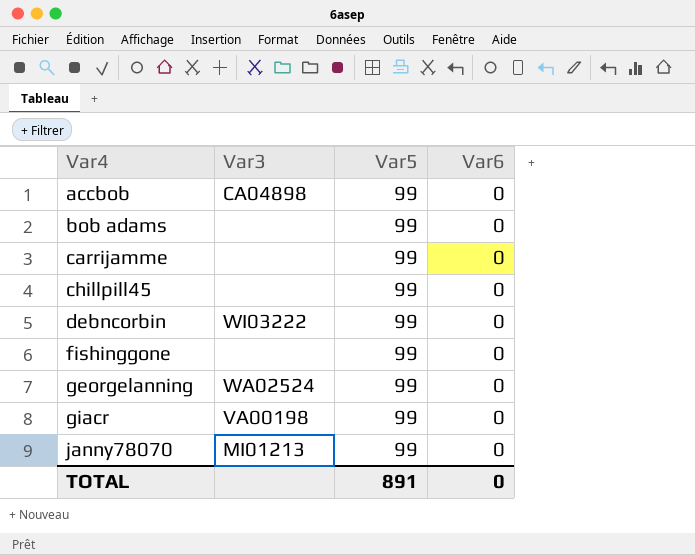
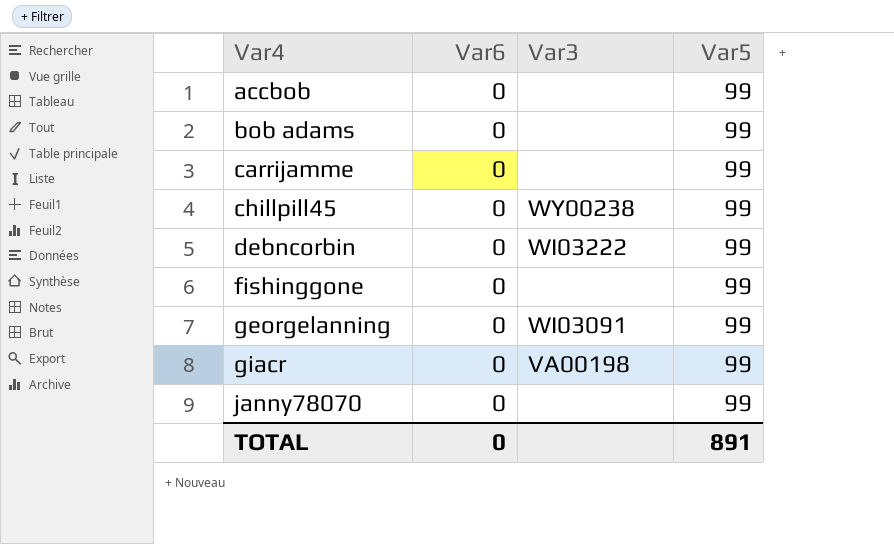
column Var6 | position: 4 -> 2
accbob | Var3: CA04898 -> none
chillpill45 | Var3: none -> WY00238
georgelanning | Var3: WA02524 -> WI03091
janny78070 | Var3: MI01213 -> none

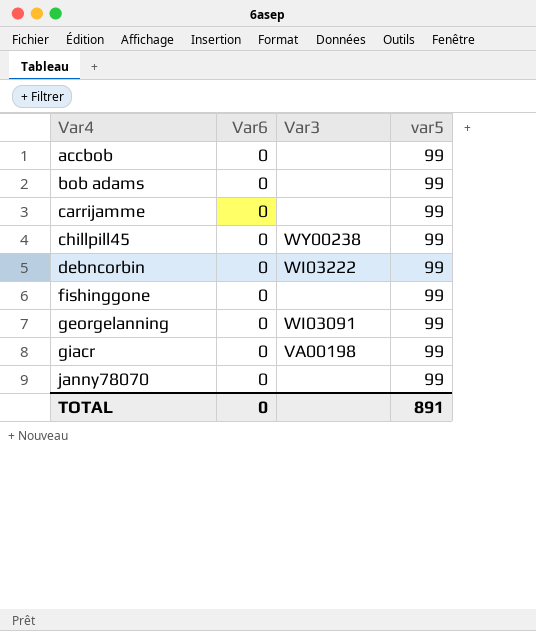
column name: Var5 -> var5

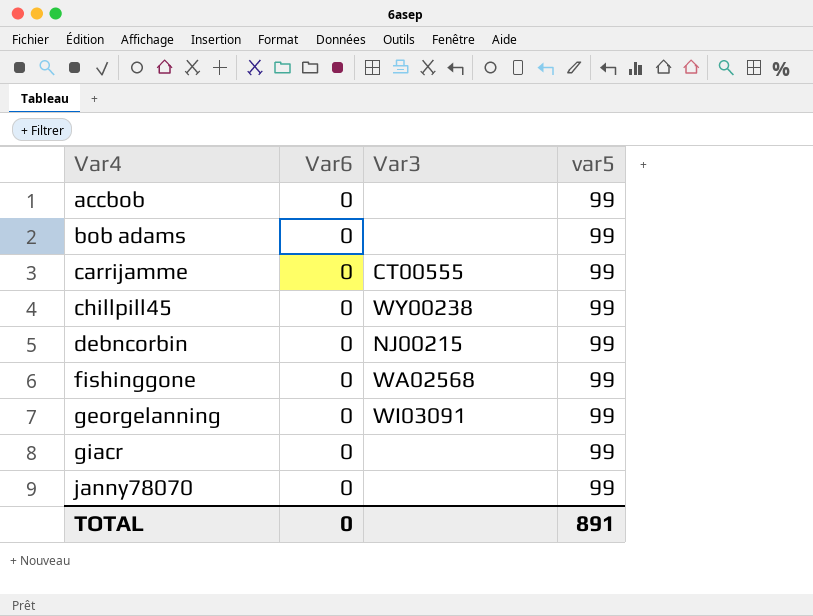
carrijamme | Var3: none -> CT00555
debncorbin | Var3: WI03222 -> NJ00215
fishinggone | Var3: none -> WA02568
giacr | Var3: VA00198 -> none

